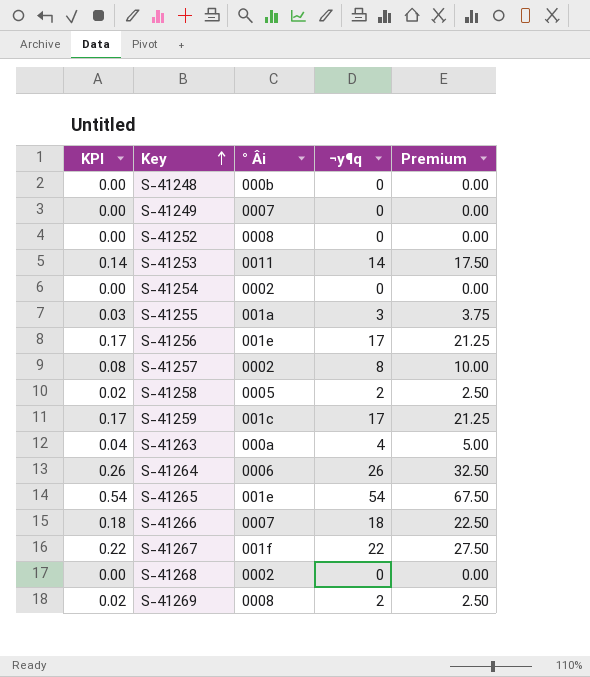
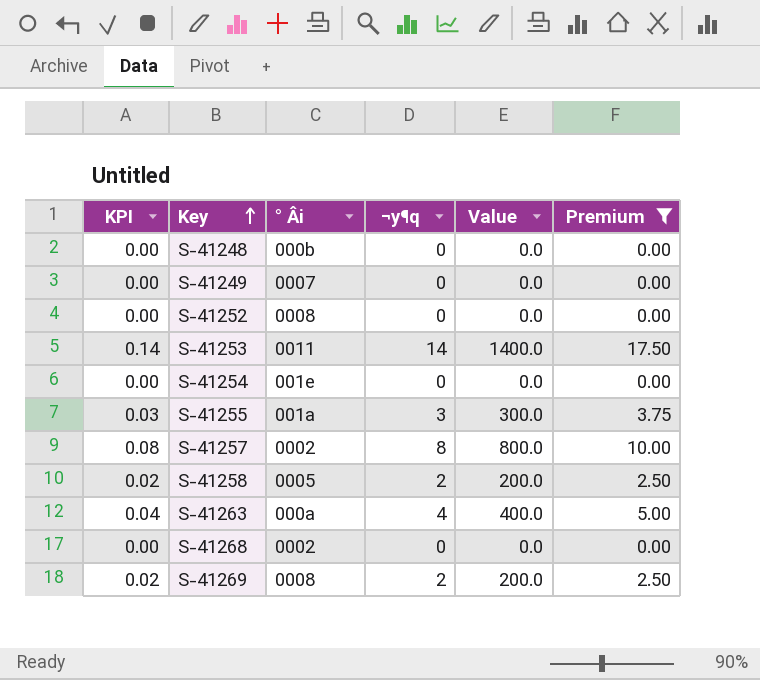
filter: none -> Premium <= 17.50
column Value | formula: none -> [¬y¶q] * 100
S-41254 | ° Âi: 0002 -> 001e

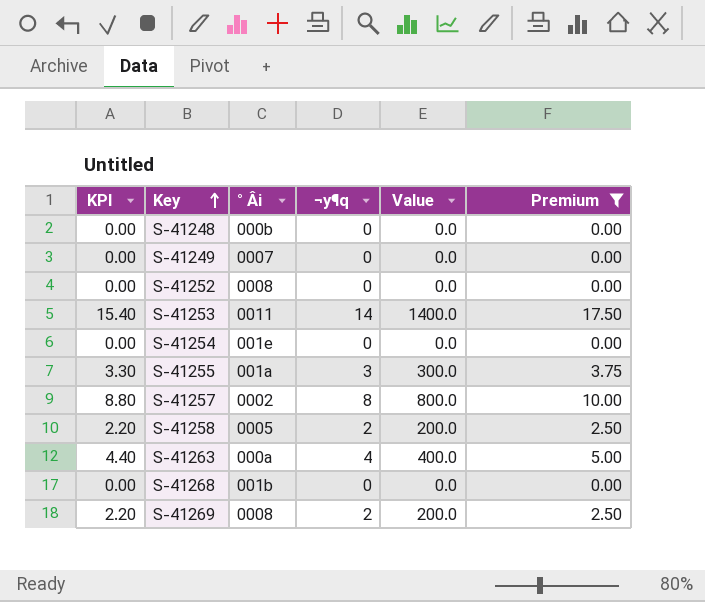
column KPI | formula: [¬y¶q] * 0.01 -> [¬y¶q] * 1.1
S-41268 | ° Âi: 0002 -> 001b

